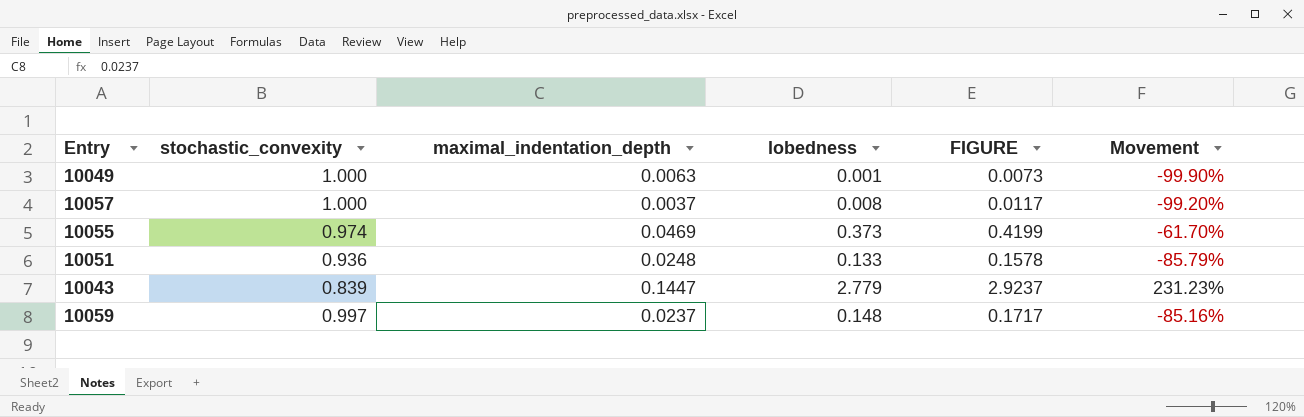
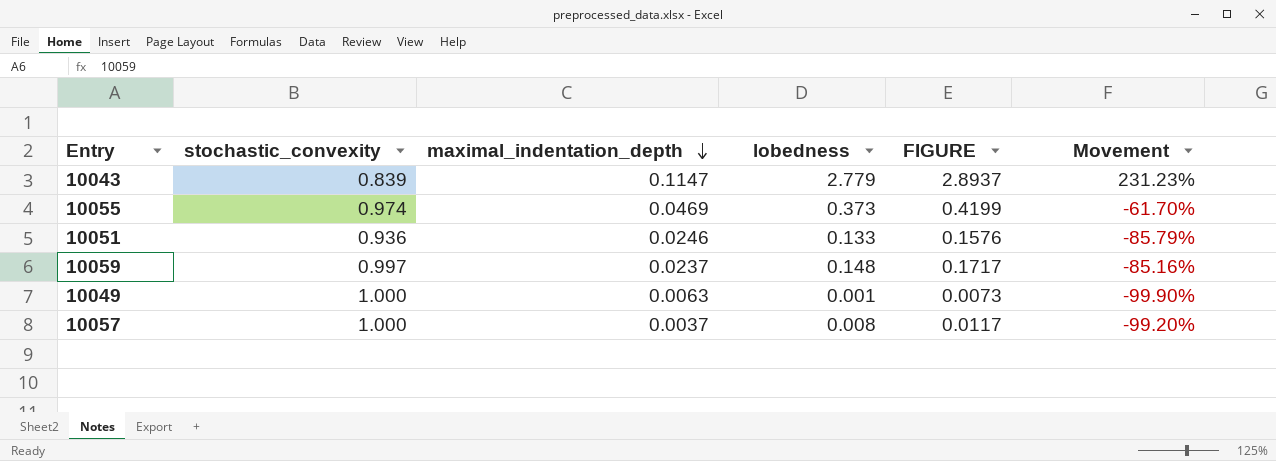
row order: none -> maximal_indentation_depth descending
10043 | maximal_indentation_depth: 0.1447 -> 0.1147
10043 | FIGURE: 2.9237 -> 2.8937
10051 | maximal_indentation_depth: 0.0248 -> 0.0246
10051 | FIGURE: 0.1578 -> 0.1576

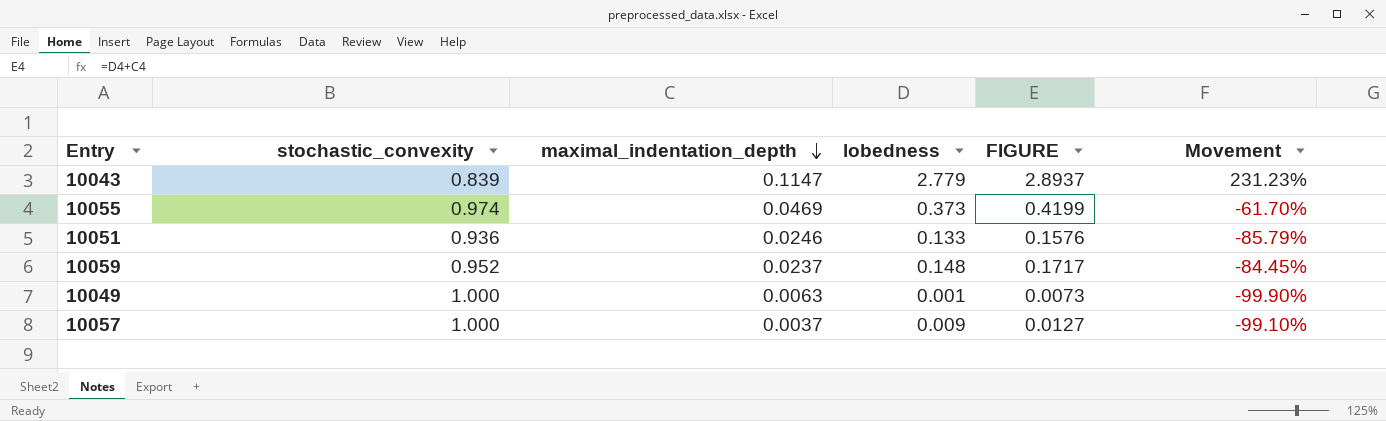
10059 | stochastic_convexity: 0.997 -> 0.952
10059 | Movement: -85.16% -> -84.45%
10057 | lobedness: 0.008 -> 0.009
10057 | FIGURE: 0.0117 -> 0.0127
10057 | Movement: -99.20% -> -99.10%

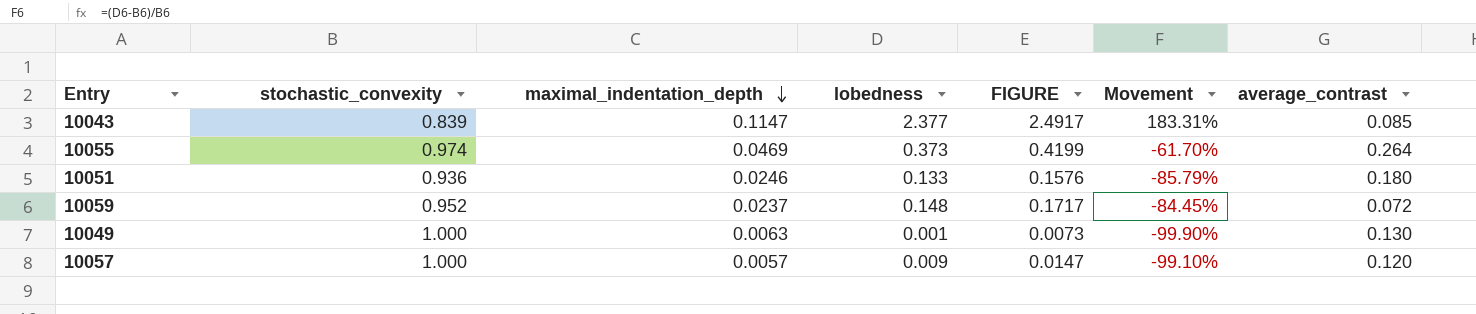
column average_contrast | position: none -> 7
10043 | lobedness: 2.779 -> 2.377
10043 | FIGURE: 2.8937 -> 2.4917
10043 | Movement: 231.23% -> 183.31%
10057 | maximal_indentation_depth: 0.0037 -> 0.0057
10057 | FIGURE: 0.0127 -> 0.0147

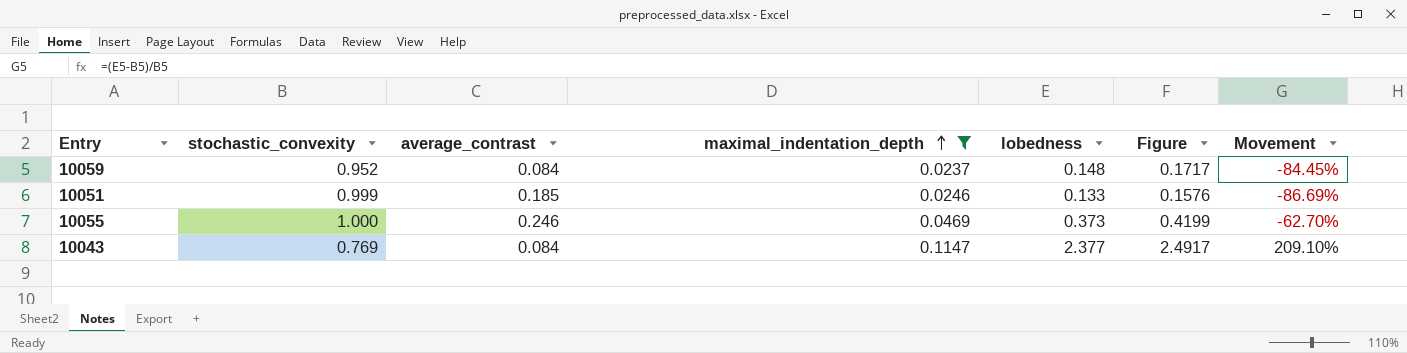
filter: none -> maximal_indentation_depth >= 0.0237
row order: maximal_indentation_depth descending -> maximal_indentation_depth ascending
column average_contrast | position: 7 -> 3
column name: FIGURE -> Figure
10059 | average_contrast: 0.072 -> 0.084
10051 | stochastic_convexity: 0.936 -> 0.999
10051 | average_contrast: 0.180 -> 0.185
10051 | Movement: -85.79% -> -86.69%
10055 | stochastic_convexity: 0.974 -> 1.000
10055 | average_contrast: 0.264 -> 0.246
10055 | Movement: -61.70% -> -62.70%
10043 | stochastic_convexity: 0.839 -> 0.769
10043 | average_contrast: 0.085 -> 0.084
10043 | Movement: 183.31% -> 209.10%

